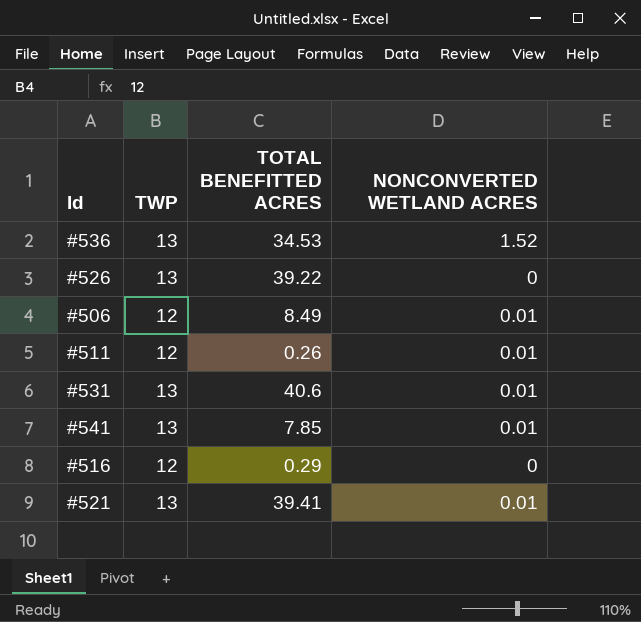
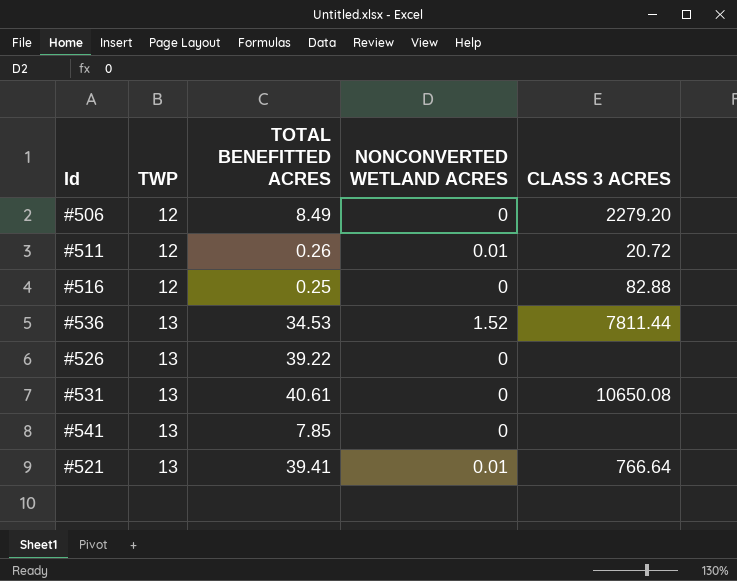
row order: none -> TWP ascending
column CLASS 3 ACRES | position: none -> 5
#506 | NONCONVERTED WETLAND ACRES: 0.01 -> 0
#516 | TOTAL BENEFITTED ACRES: 0.29 -> 0.25
#531 | TOTAL BENEFITTED ACRES: 40.6 -> 40.61
#531 | NONCONVERTED WETLAND ACRES: 0.01 -> 0
#541 | NONCONVERTED WETLAND ACRES: 0.01 -> 0

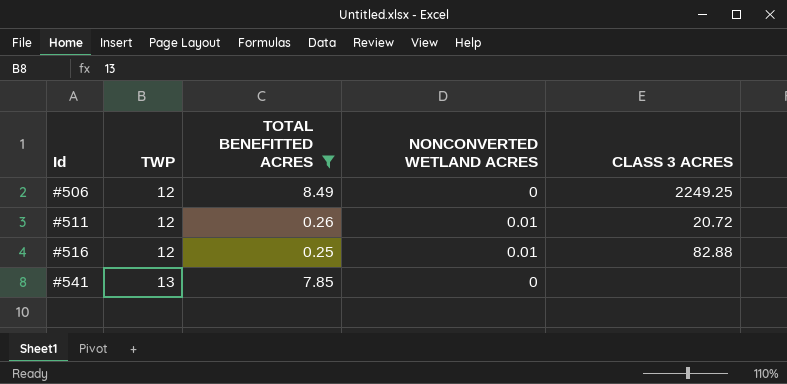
filter: none -> TOTAL BENEFITTED ACRES <= 8.49
#506 | CLASS 3 ACRES: 2279.20 -> 2249.25
#516 | NONCONVERTED WETLAND ACRES: 0 -> 0.01

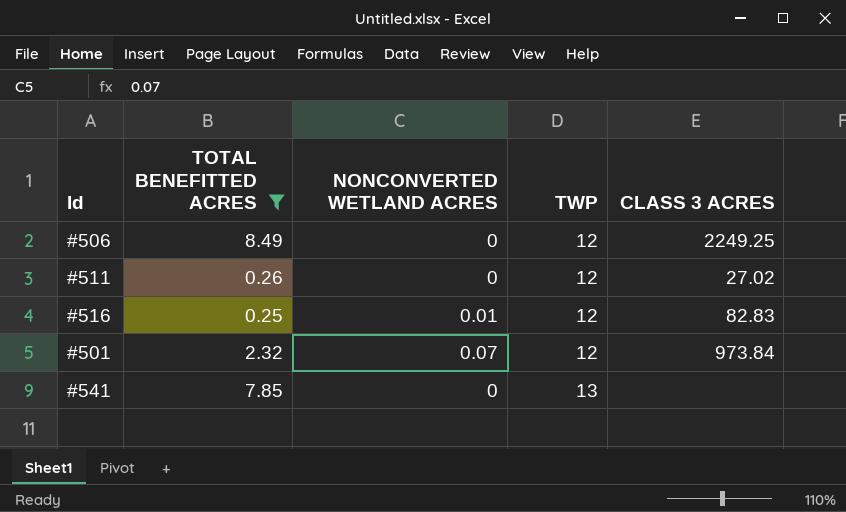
column TWP | position: 2 -> 4
#511 | NONCONVERTED WETLAND ACRES: 0.01 -> 0
#511 | CLASS 3 ACRES: 20.72 -> 27.02
#516 | CLASS 3 ACRES: 82.88 -> 82.83
row #501: none -> 2.32 | 0.07 | 12 | 973.84

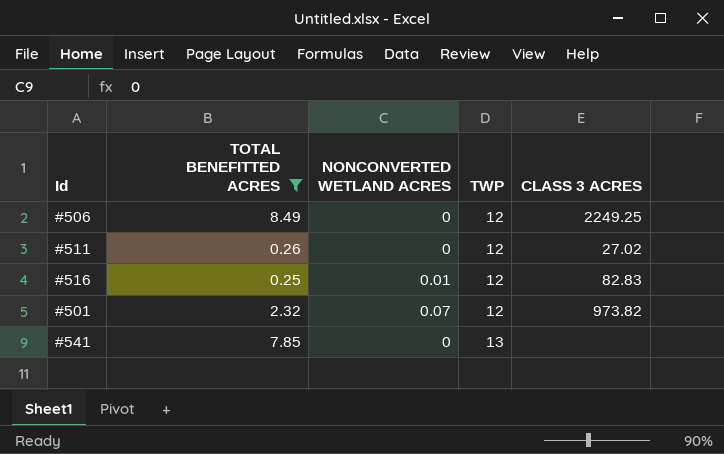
#501 | CLASS 3 ACRES: 973.84 -> 973.82

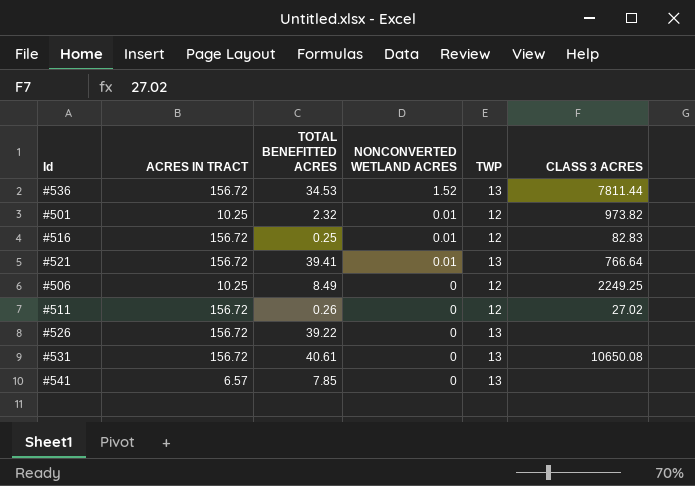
filter: TOTAL BENEFITTED ACRES <= 8.49 -> none
row order: TWP ascending -> NONCONVERTED WETLAND ACRES descending
column ACRES IN TRACT | position: none -> 2
#501 | NONCONVERTED WETLAND ACRES: 0.07 -> 0.01

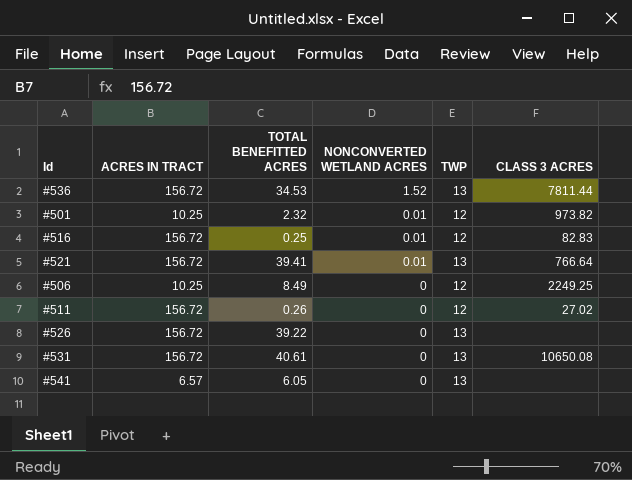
#541 | TOTAL BENEFITTED ACRES: 7.85 -> 6.05

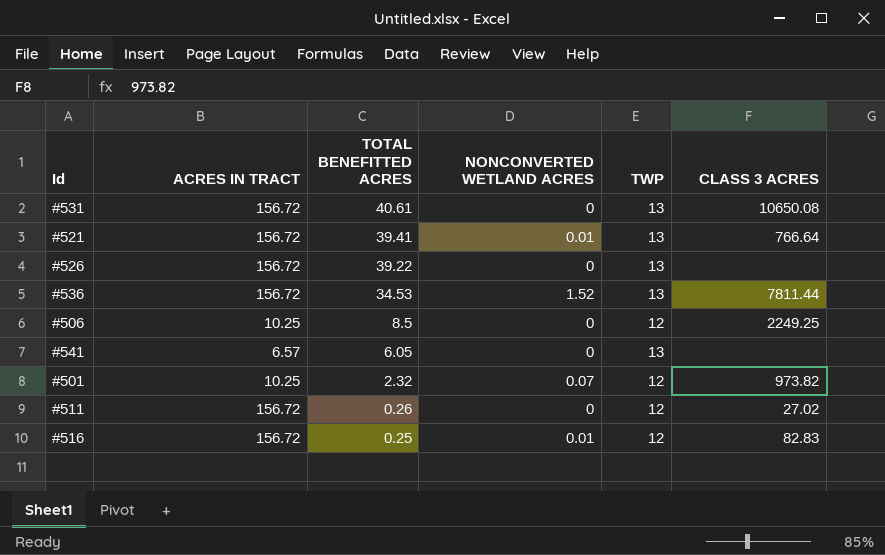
row order: NONCONVERTED WETLAND ACRES descending -> TOTAL BENEFITTED ACRES descending
#506 | TOTAL BENEFITTED ACRES: 8.49 -> 8.5
#501 | NONCONVERTED WETLAND ACRES: 0.01 -> 0.07

